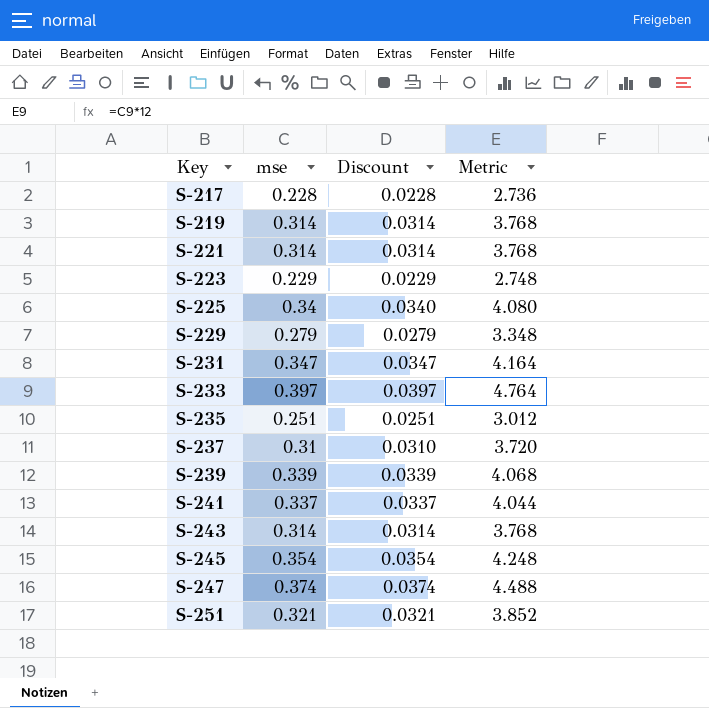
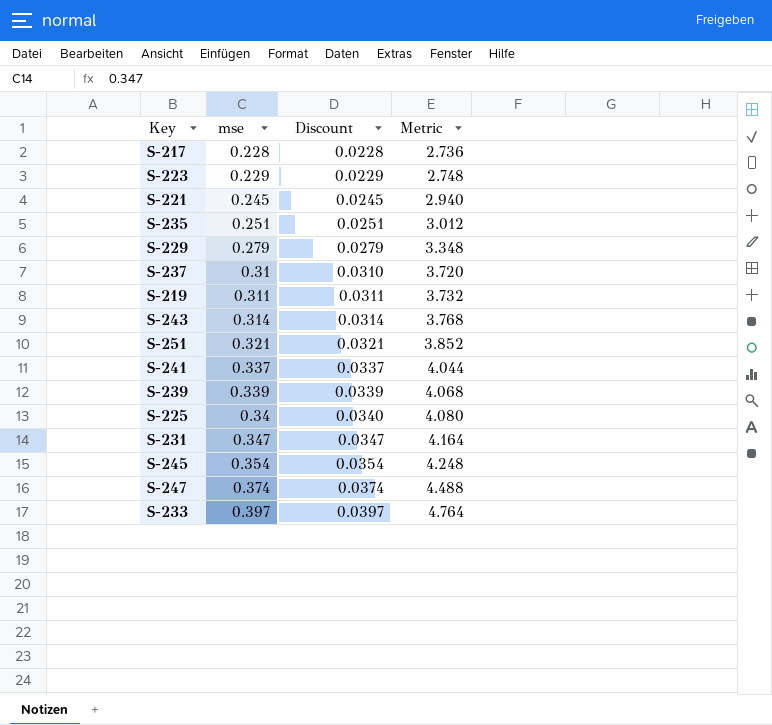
row order: Key ascending -> mse ascending
S-221 | mse: 0.314 -> 0.245
S-221 | Discount: 0.0314 -> 0.0245
S-221 | Metric: 3.768 -> 2.940
S-219 | mse: 0.314 -> 0.311
S-219 | Discount: 0.0314 -> 0.0311
S-219 | Metric: 3.768 -> 3.732

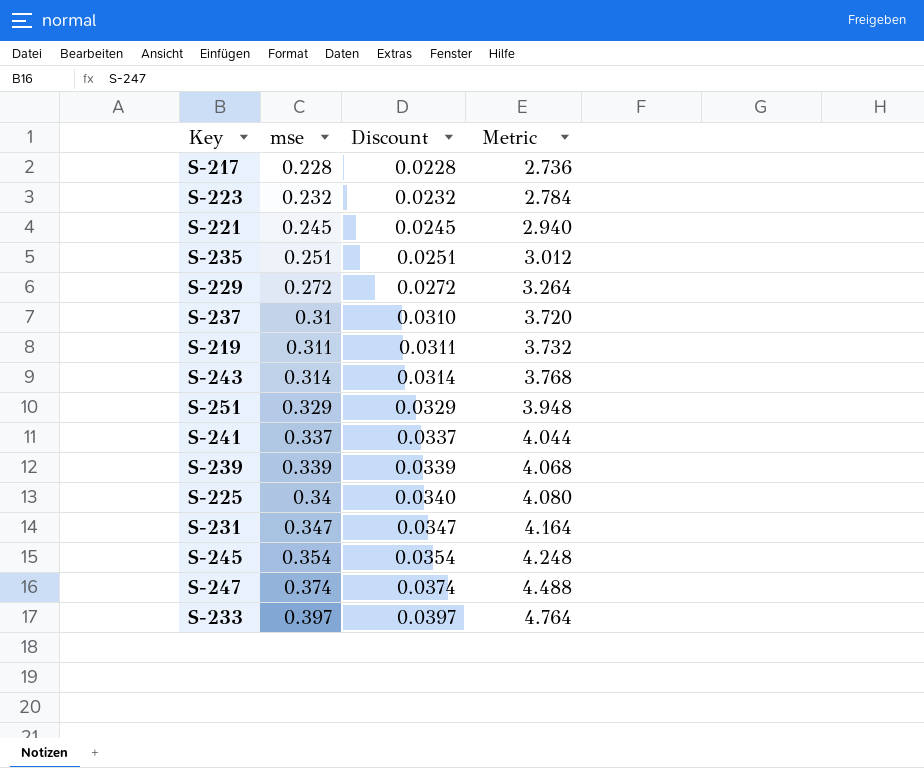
S-223 | mse: 0.229 -> 0.232
S-223 | Discount: 0.0229 -> 0.0232
S-223 | Metric: 2.748 -> 2.784
S-229 | mse: 0.279 -> 0.272
S-229 | Discount: 0.0279 -> 0.0272
S-229 | Metric: 3.348 -> 3.264
S-251 | mse: 0.321 -> 0.329
S-251 | Discount: 0.0321 -> 0.0329
S-251 | Metric: 3.852 -> 3.948

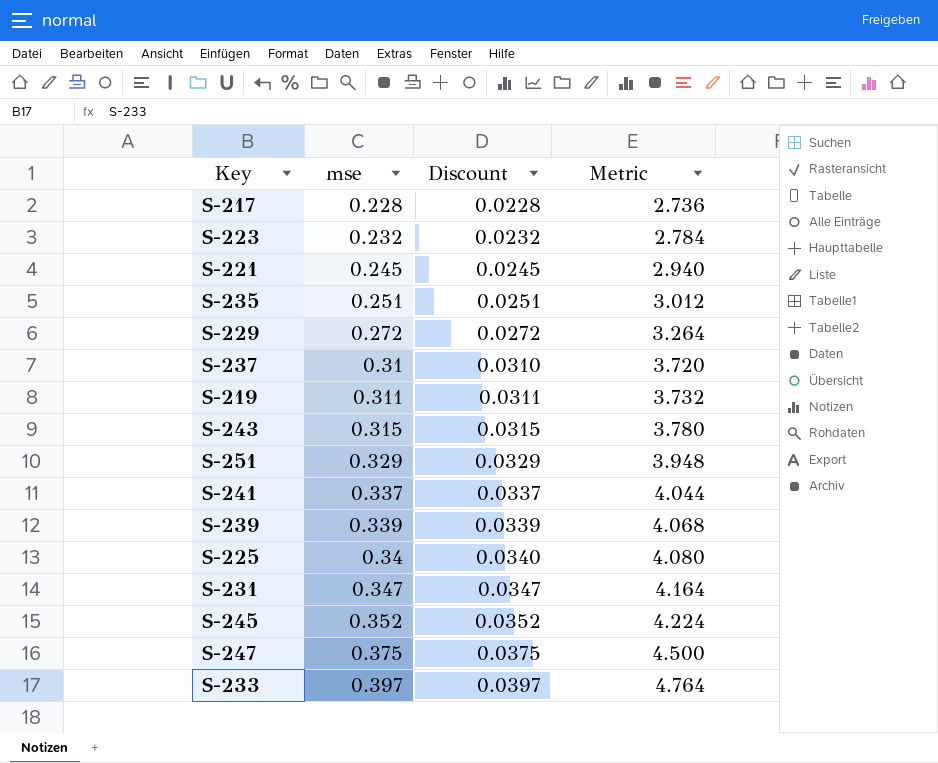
S-243 | mse: 0.314 -> 0.315
S-243 | Discount: 0.0314 -> 0.0315
S-243 | Metric: 3.768 -> 3.780
S-245 | mse: 0.354 -> 0.352
S-245 | Discount: 0.0354 -> 0.0352
S-245 | Metric: 4.248 -> 4.224
S-247 | mse: 0.374 -> 0.375
S-247 | Discount: 0.0374 -> 0.0375
S-247 | Metric: 4.488 -> 4.500

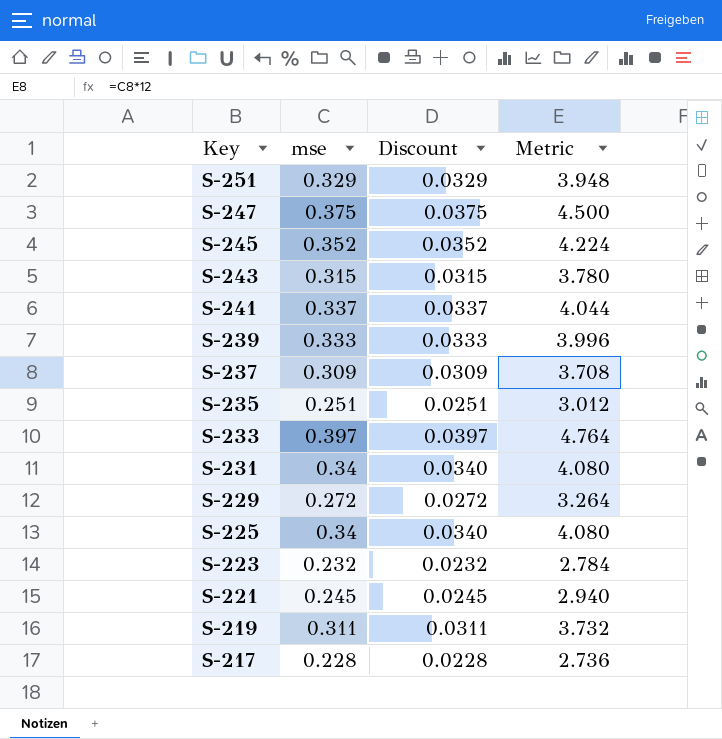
row order: mse ascending -> Key descending
S-239 | mse: 0.339 -> 0.333
S-239 | Discount: 0.0339 -> 0.0333
S-239 | Metric: 4.068 -> 3.996
S-237 | mse: 0.31 -> 0.309
S-237 | Discount: 0.0310 -> 0.0309
S-237 | Metric: 3.720 -> 3.708
S-231 | mse: 0.347 -> 0.34
S-231 | Discount: 0.0347 -> 0.0340
S-231 | Metric: 4.164 -> 4.080

